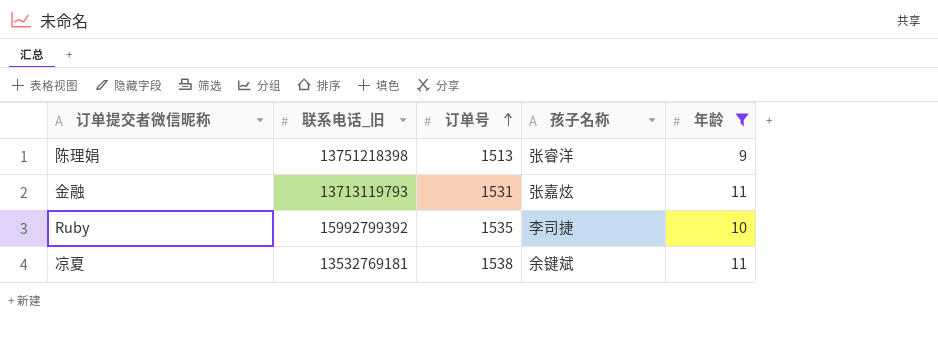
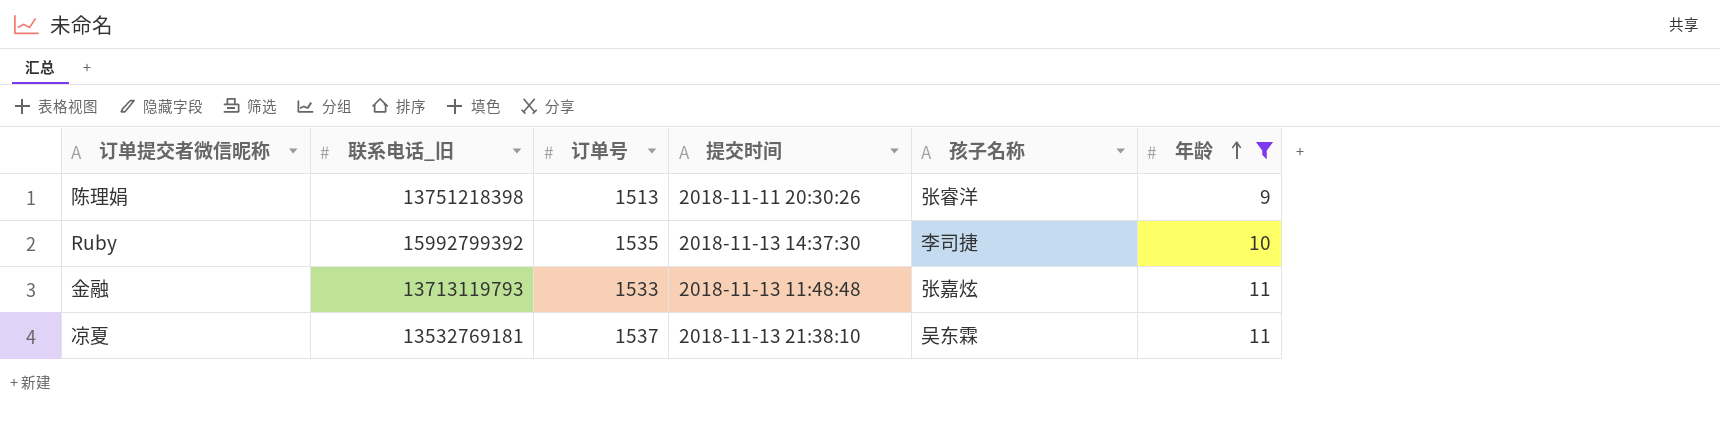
row order: 订单号 ascending -> 年龄 ascending
column 提交时间 | position: none -> 4
金融 | 订单号: 1531 -> 1533
凉夏 | 订单号: 1538 -> 1537
凉夏 | 孩子名称: 余键斌 -> 吴东霖

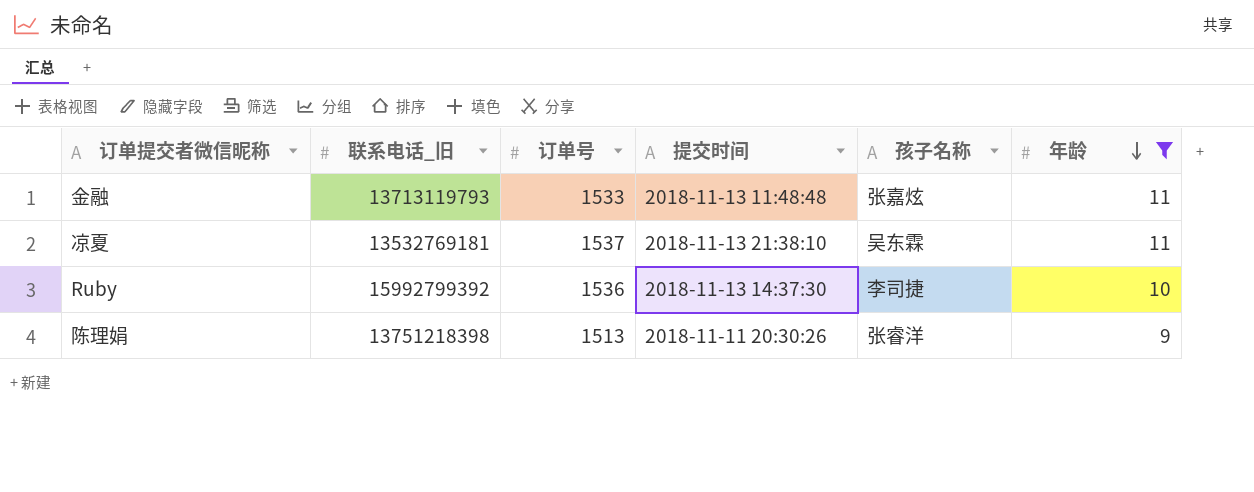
row order: 年龄 ascending -> 年龄 descending
Ruby | 订单号: 1535 -> 1536

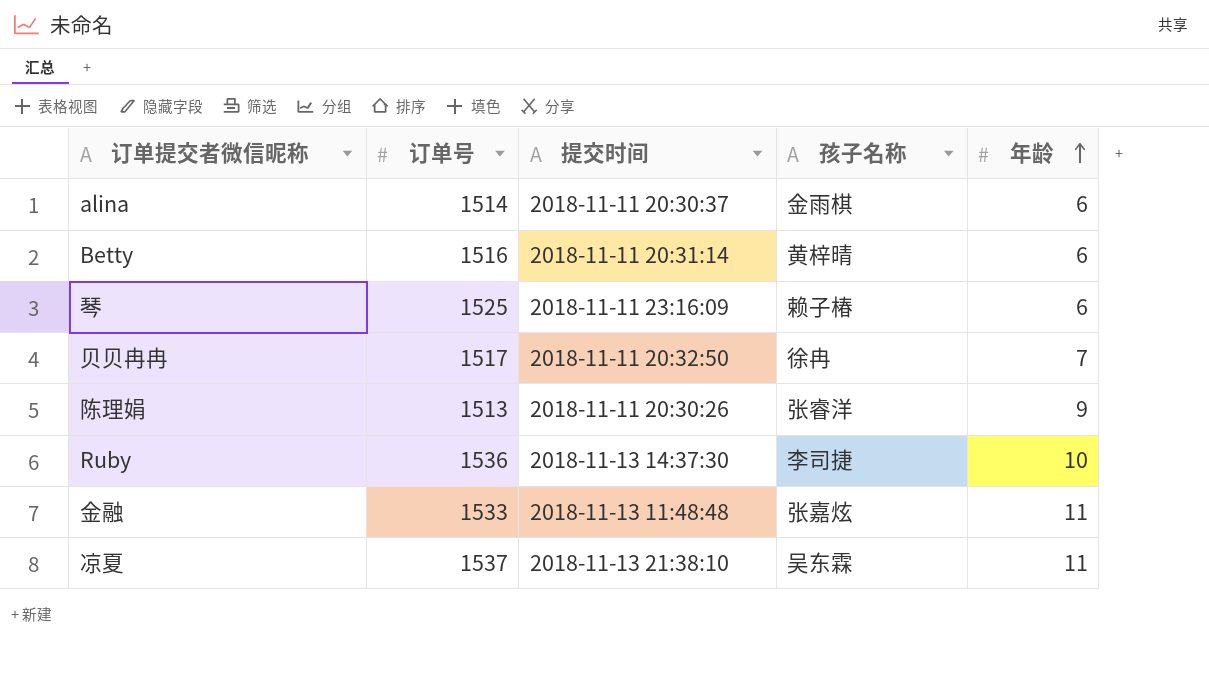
filter: 年龄 >= 9 -> none
row order: 年龄 descending -> 年龄 ascending
column 联系电话_旧 | position: 2 -> none

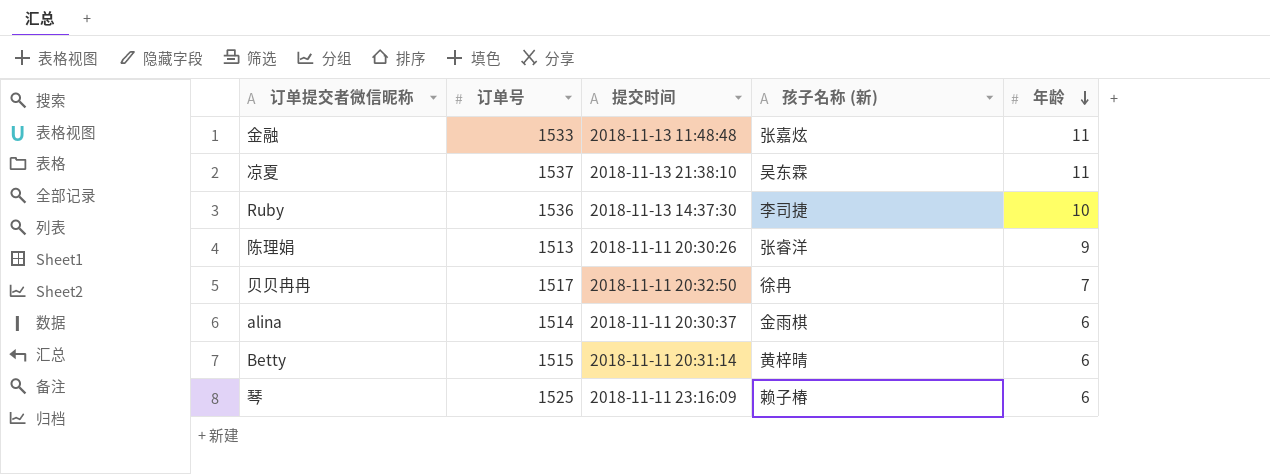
row order: 年龄 ascending -> 年龄 descending
column name: 孩子名称 -> 孩子名称 (新)
Betty | 订单号: 1516 -> 1515

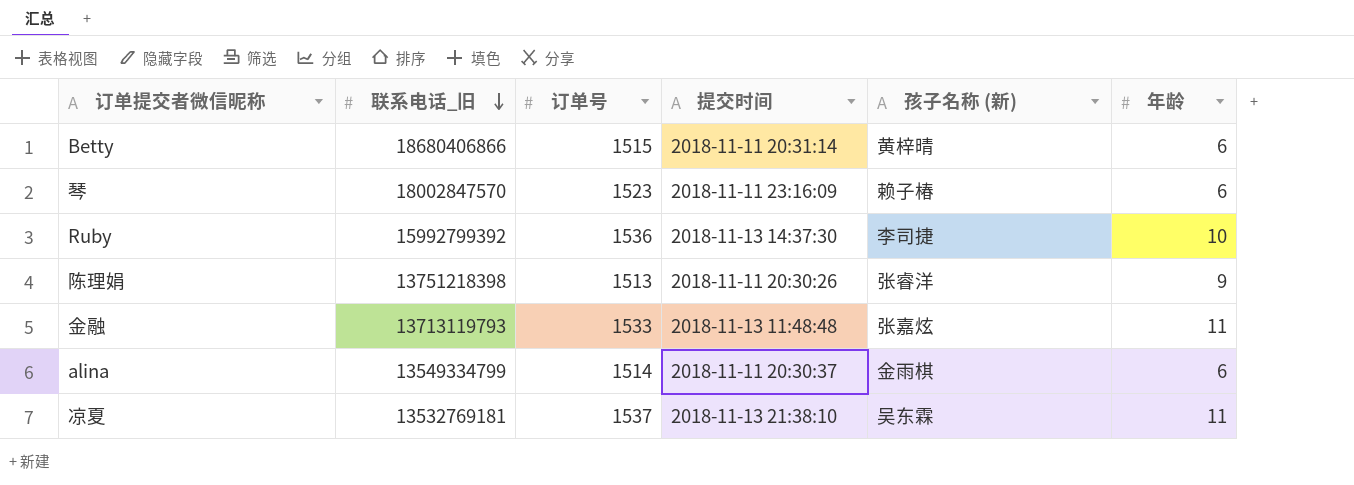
row order: 年龄 descending -> 联系电话_旧 descending
column 联系电话_旧 | position: none -> 2
row 贝贝冉冉: 1517 | 2018-11-11 20:32:50 | 徐冉 | 7 -> none
琴 | 订单号: 1525 -> 1523

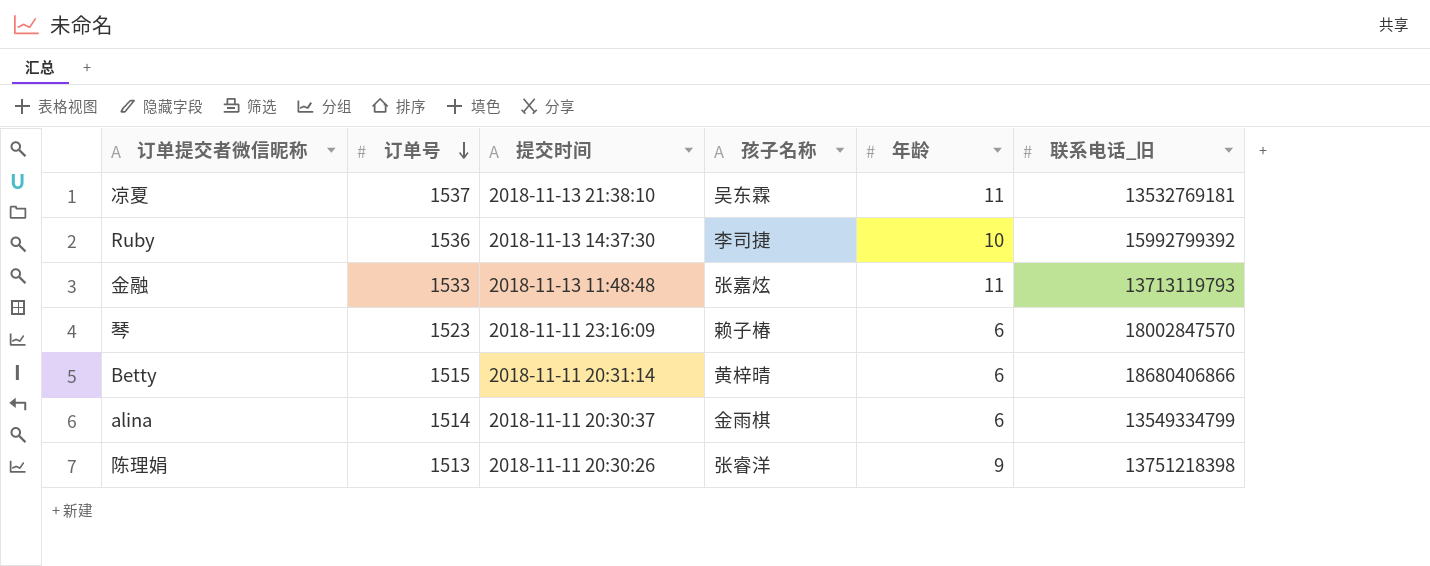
row order: 联系电话_旧 descending -> 订单号 descending
column name: 孩子名称 (新) -> 孩子名称
column 联系电话_旧 | position: 2 -> 6

